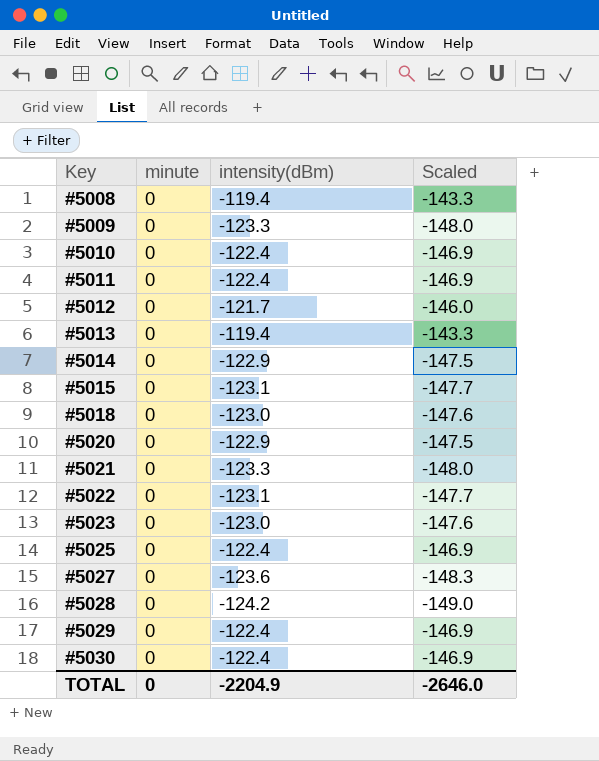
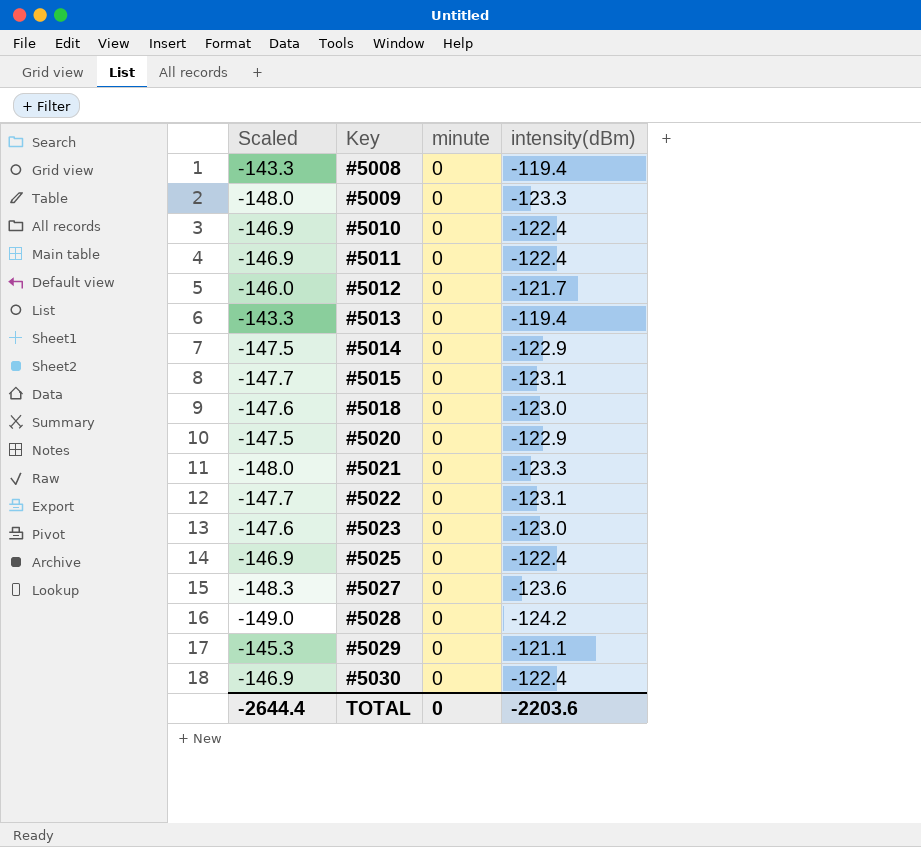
column Scaled | position: 4 -> 1
#5029 | Scaled: -146.9 -> -145.3
#5029 | intensity(dBm): -122.4 -> -121.1
TOTAL | Scaled: -2646.0 -> -2644.4
TOTAL | intensity(dBm): -2204.9 -> -2203.6

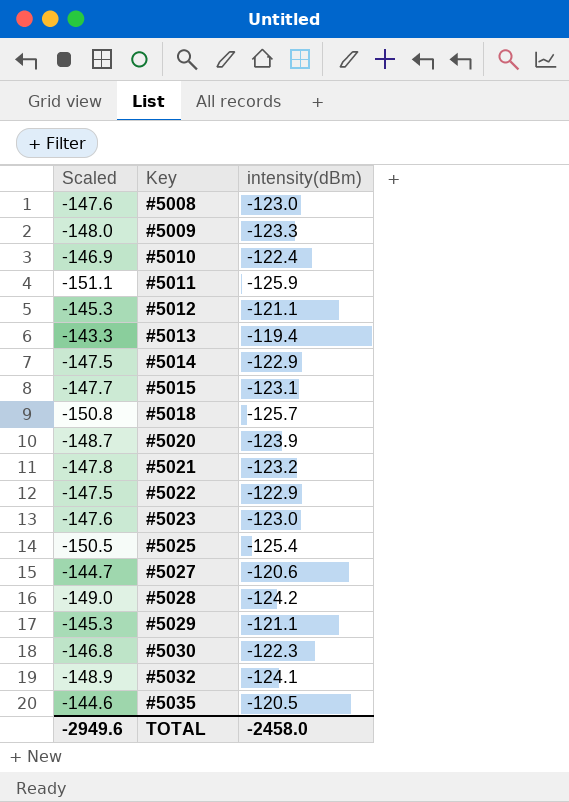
column minute | position: 3 -> none
#5008 | Scaled: -143.3 -> -147.6
#5008 | intensity(dBm): -119.4 -> -123.0
#5011 | Scaled: -146.9 -> -151.1
#5011 | intensity(dBm): -122.4 -> -125.9
#5012 | Scaled: -146.0 -> -145.3
#5012 | intensity(dBm): -121.7 -> -121.1
#5018 | Scaled: -147.6 -> -150.8
#5018 | intensity(dBm): -123.0 -> -125.7
#5020 | Scaled: -147.5 -> -148.7
#5020 | intensity(dBm): -122.9 -> -123.9
#5021 | Scaled: -148.0 -> -147.8
#5021 | intensity(dBm): -123.3 -> -123.2
#5022 | Scaled: -147.7 -> -147.5
#5022 | intensity(dBm): -123.1 -> -122.9
#5025 | Scaled: -146.9 -> -150.5
#5025 | intensity(dBm): -122.4 -> -125.4
#5027 | Scaled: -148.3 -> -144.7
#5027 | intensity(dBm): -123.6 -> -120.6
#5030 | Scaled: -146.9 -> -146.8
#5030 | intensity(dBm): -122.4 -> -122.3
row #5032: none -> -148.9 | -124.1
row #5035: none -> -144.6 | -120.5
TOTAL | Scaled: -2644.4 -> -2949.6
TOTAL | intensity(dBm): -2203.6 -> -2458.0

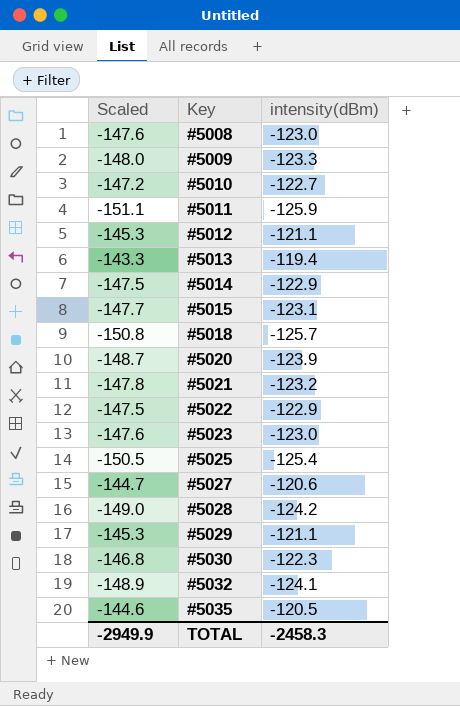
#5010 | Scaled: -146.9 -> -147.2
#5010 | intensity(dBm): -122.4 -> -122.7
TOTAL | Scaled: -2949.6 -> -2949.9
TOTAL | intensity(dBm): -2458.0 -> -2458.3

